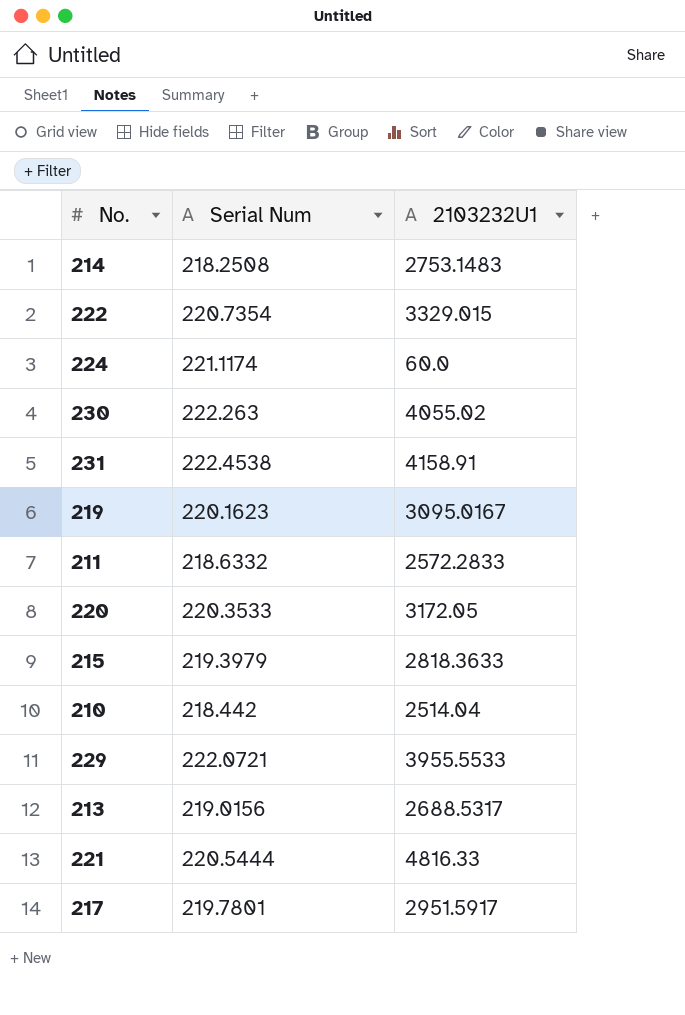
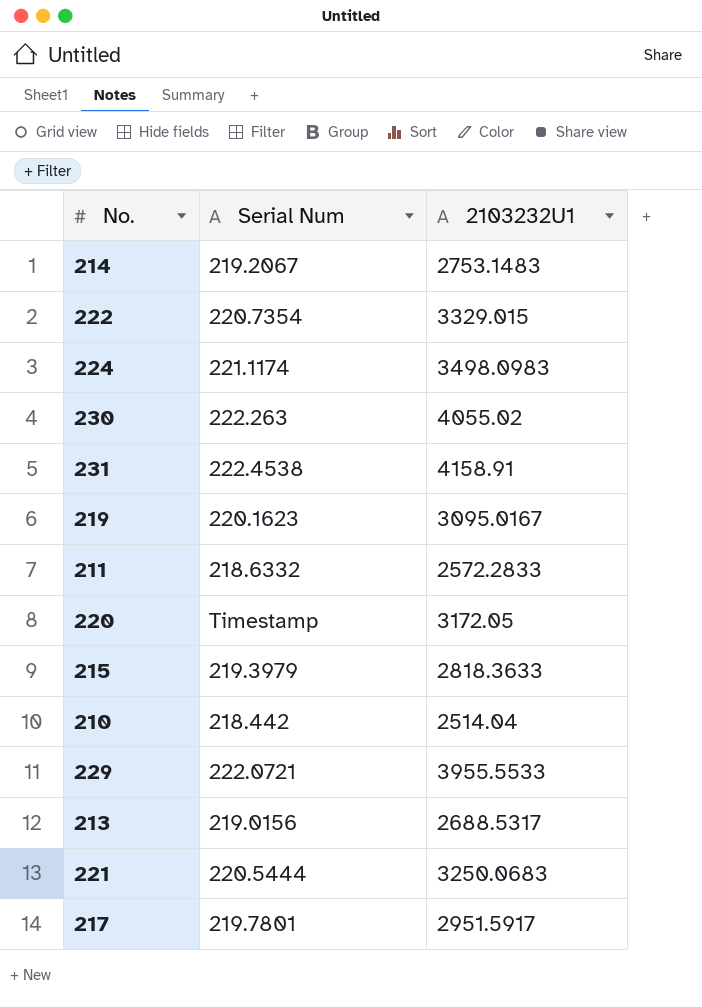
214 | Serial Num: 218.2508 -> 219.2067
224 | 2103232U1: 60.0 -> 3498.0983
220 | Serial Num: 220.3533 -> Timestamp
221 | 2103232U1: 4816.33 -> 3250.0683

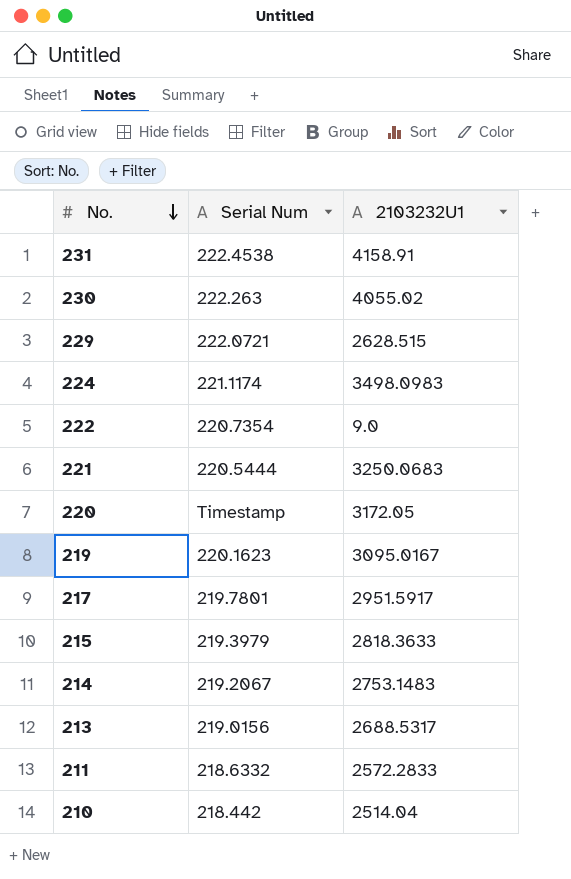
row order: none -> No. descending
229 | 2103232U1: 3955.5533 -> 2628.515
222 | 2103232U1: 3329.015 -> 9.0

